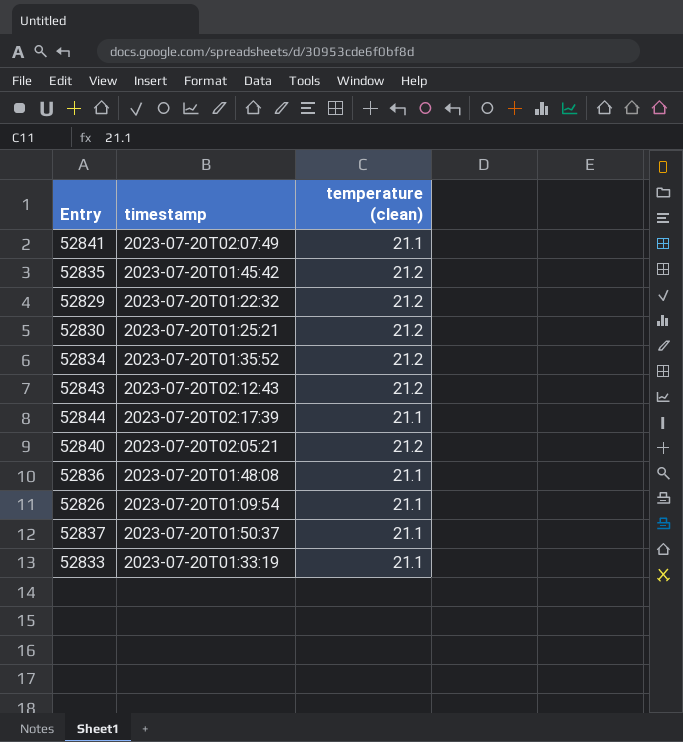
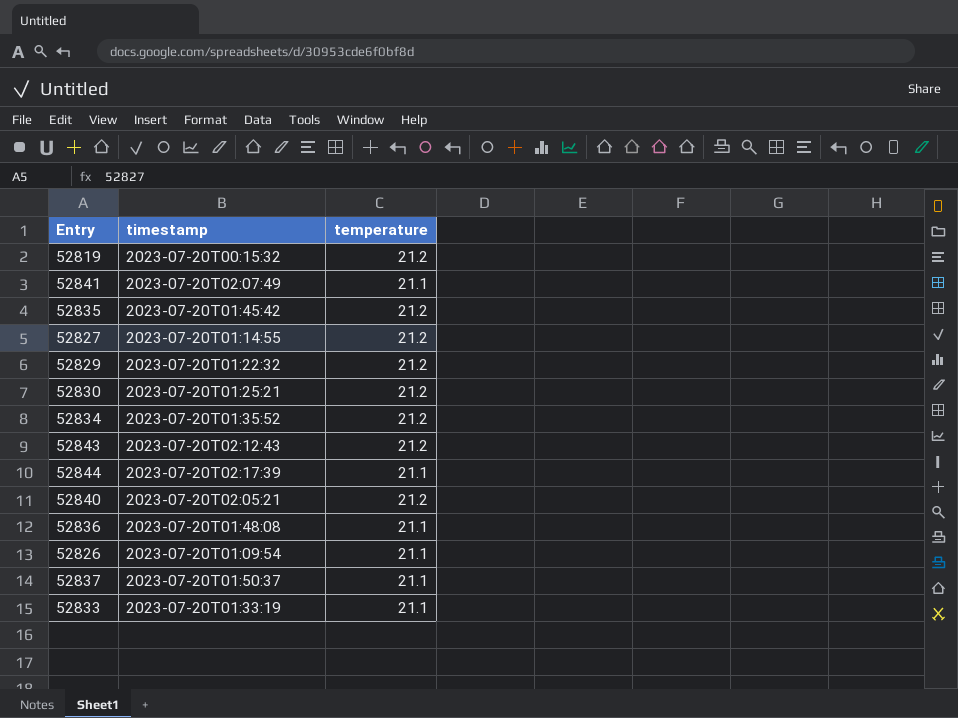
column name: temperature (clean) -> temperature
row 52819: none -> 2023-07-20T00:15:32 | 21.2
row 52827: none -> 2023-07-20T01:14:55 | 21.2

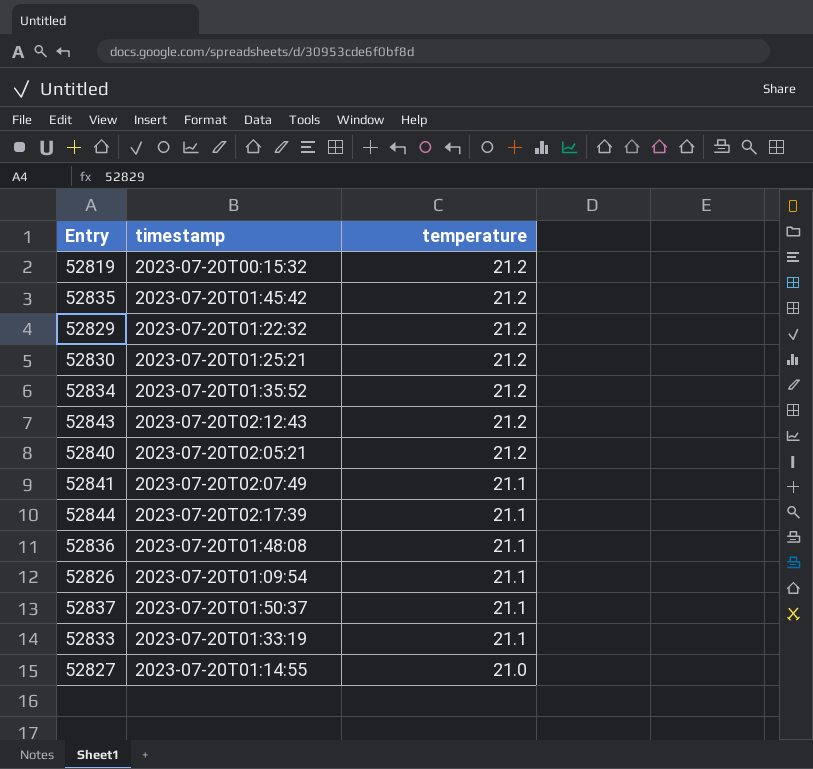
row order: none -> temperature descending
52827 | temperature: 21.2 -> 21.0

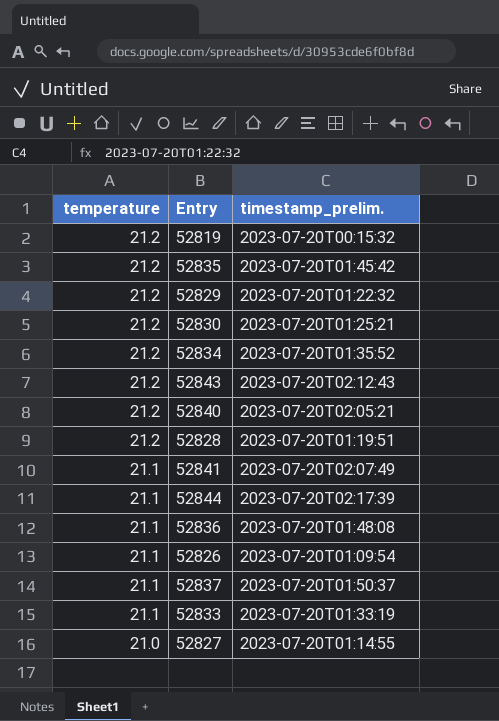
column temperature | position: 3 -> 1
column name: timestamp -> timestamp_prelim.
row 52828: none -> 21.2 | 2023-07-20T01:19:51

